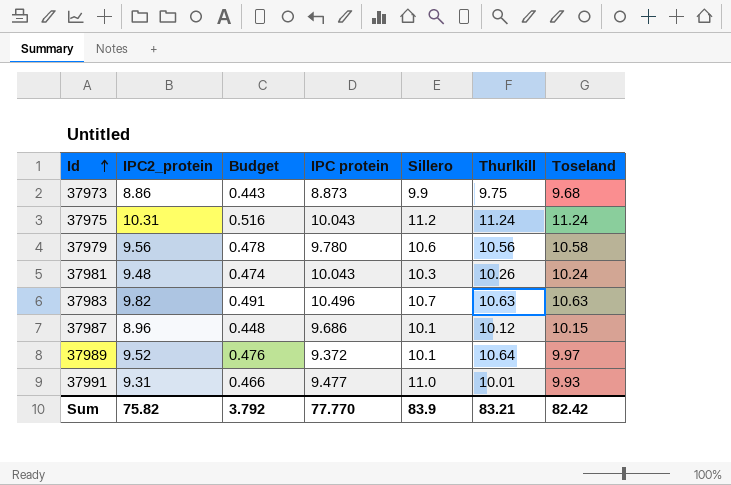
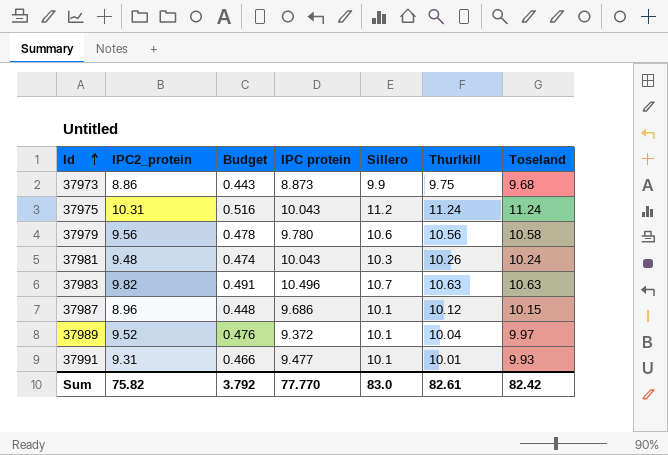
37989 | Thurlkill: 10.64 -> 10.04
37991 | Sillero: 11.0 -> 10.1
Sum | Sillero: 83.9 -> 83.0
Sum | Thurlkill: 83.21 -> 82.61

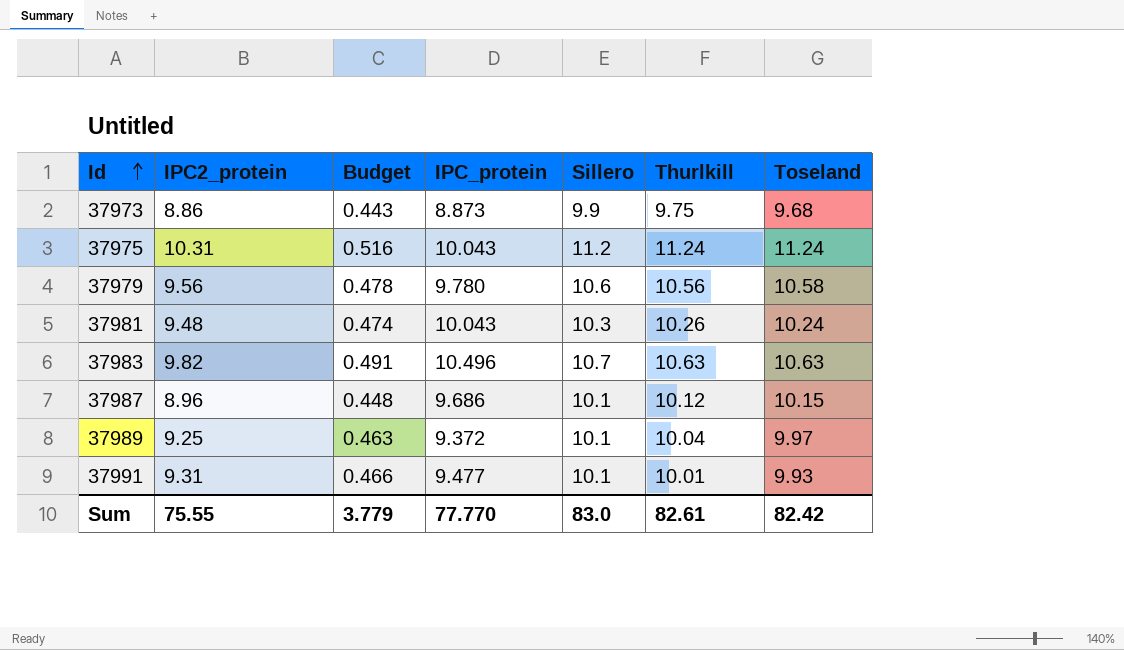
column name: IPC protein -> IPC_protein
37989 | IPC2_protein: 9.52 -> 9.25
37989 | Budget: 0.476 -> 0.463
Sum | IPC2_protein: 75.82 -> 75.55
Sum | Budget: 3.792 -> 3.779

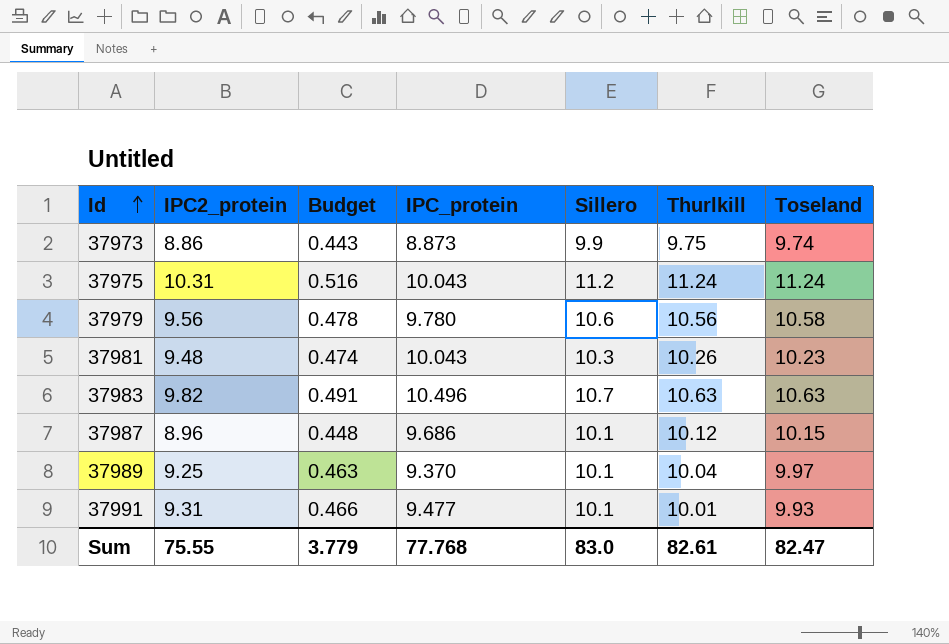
37973 | Toseland: 9.68 -> 9.74
37981 | Toseland: 10.24 -> 10.23
37989 | IPC_protein: 9.372 -> 9.370
Sum | IPC_protein: 77.770 -> 77.768
Sum | Toseland: 82.42 -> 82.47

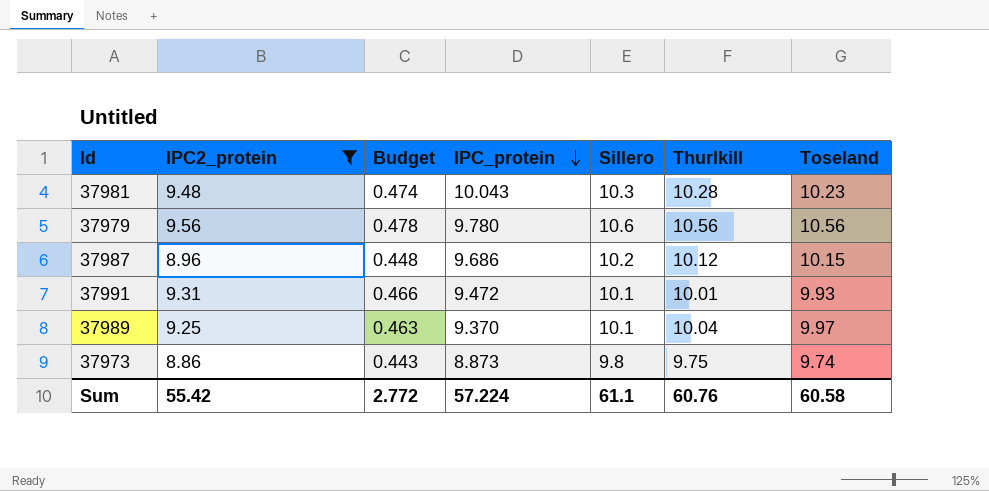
filter: none -> IPC2_protein <= 9.56
row order: Id ascending -> IPC_protein descending
37981 | Thurlkill: 10.26 -> 10.28
37979 | Toseland: 10.58 -> 10.56
37987 | Sillero: 10.1 -> 10.2
37991 | IPC_protein: 9.477 -> 9.472
37973 | Sillero: 9.9 -> 9.8
Sum | IPC2_protein: 75.55 -> 55.42
Sum | Budget: 3.779 -> 2.772
Sum | IPC_protein: 77.768 -> 57.224
Sum | Sillero: 83.0 -> 61.1
Sum | Thurlkill: 82.61 -> 60.76
Sum | Toseland: 82.47 -> 60.58

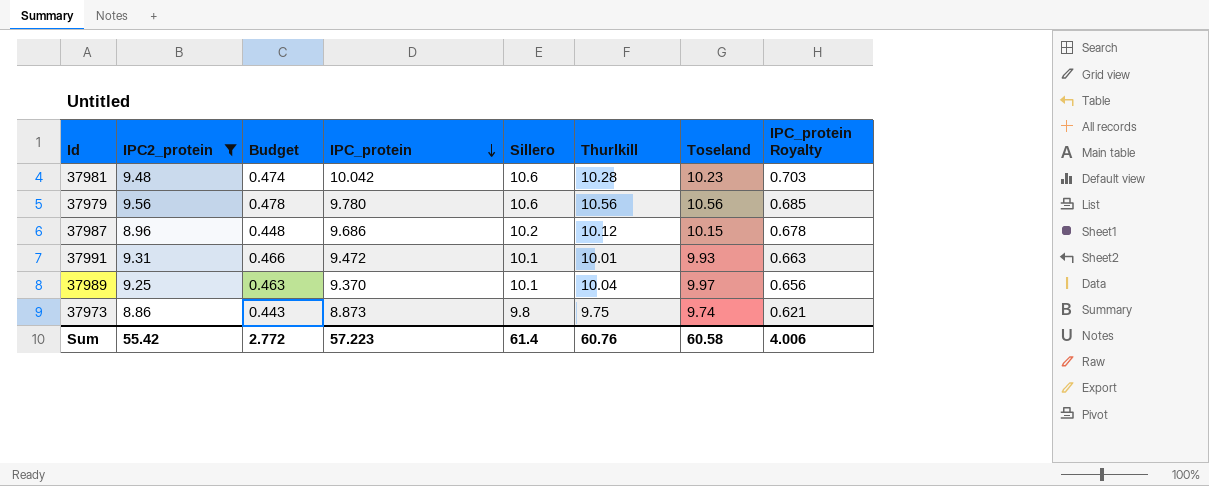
column IPC_protein Royalty | formula: none -> [IPC_protein] * 0.07
37981 | IPC_protein: 10.043 -> 10.042
37981 | Sillero: 10.3 -> 10.6
Sum | IPC_protein: 57.224 -> 57.223
Sum | Sillero: 61.1 -> 61.4

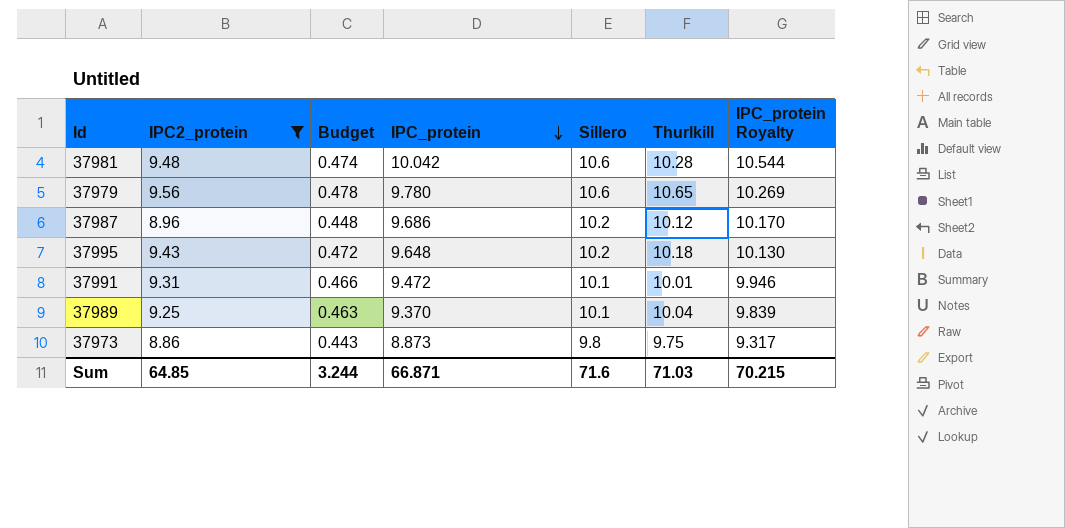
column Toseland | position: 7 -> none
column IPC_protein Royalty | formula: [IPC_protein] * 0.07 -> [IPC_protein] * 1.05
37979 | Thurlkill: 10.56 -> 10.65
row 37995: none -> 9.43 | 0.472 | 9.648 | 10.2 | 10.18 | 10.130
Sum | IPC2_protein: 55.42 -> 64.85
Sum | Budget: 2.772 -> 3.244
Sum | IPC_protein: 57.223 -> 66.871
Sum | Sillero: 61.4 -> 71.6
Sum | Thurlkill: 60.76 -> 71.03
Sum | IPC_protein Royalty: 4.006 -> 70.215

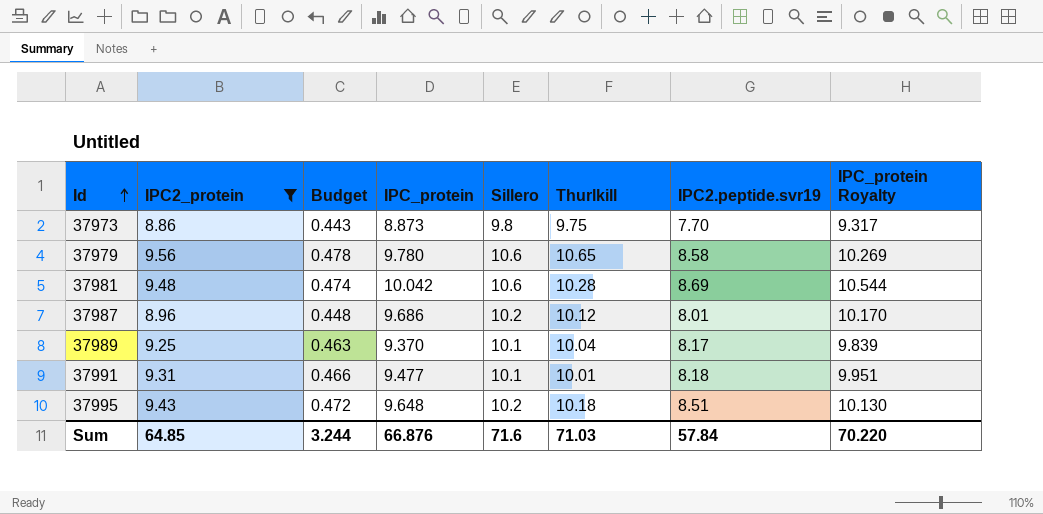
row order: IPC_protein descending -> Id ascending
column IPC2.peptide.svr19 | position: none -> 7
37991 | IPC_protein: 9.472 -> 9.477
37991 | IPC_protein Royalty: 9.946 -> 9.951
Sum | IPC_protein: 66.871 -> 66.876
Sum | IPC_protein Royalty: 70.215 -> 70.220

